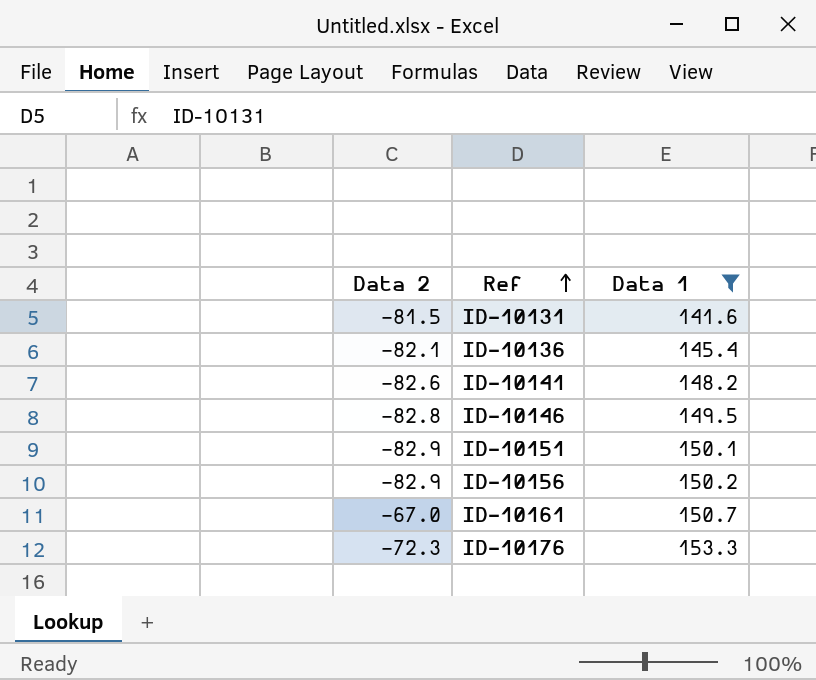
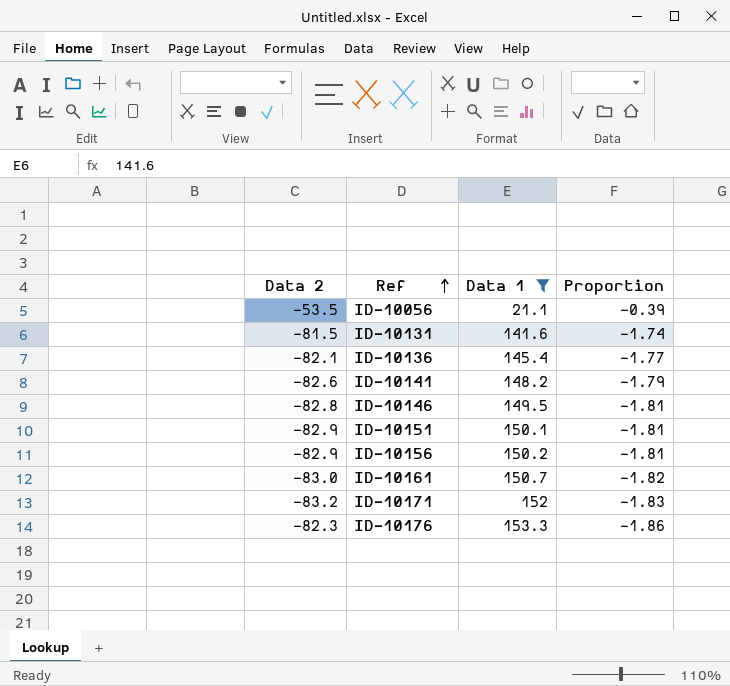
column Proportion | formula: none -> [Data 1] / [Data 2]
row ID-10056: none -> -53.5 | 21.1 | -0.39
ID-10161 | Data 2: -67.0 -> -83.0
row ID-10171: none -> -83.2 | 152 | -1.83
ID-10176 | Data 2: -72.3 -> -82.3

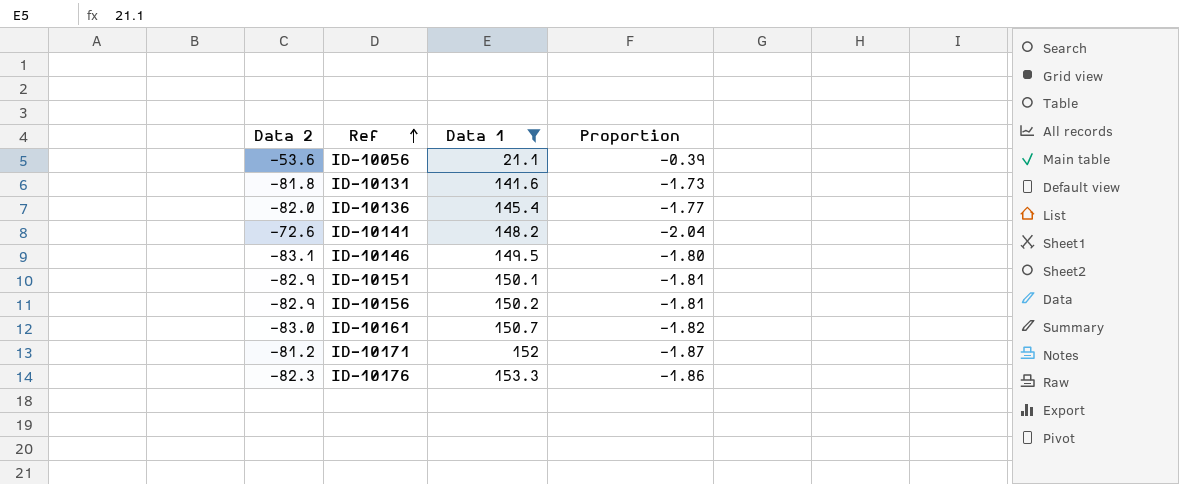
ID-10056 | Data 2: -53.5 -> -53.6
ID-10131 | Data 2: -81.5 -> -81.8
ID-10131 | Proportion: -1.74 -> -1.73
ID-10136 | Data 2: -82.1 -> -82.0
ID-10141 | Data 2: -82.6 -> -72.6
ID-10141 | Proportion: -1.79 -> -2.04
ID-10146 | Data 2: -82.8 -> -83.1
ID-10146 | Proportion: -1.81 -> -1.80
ID-10171 | Data 2: -83.2 -> -81.2
ID-10171 | Proportion: -1.83 -> -1.87

